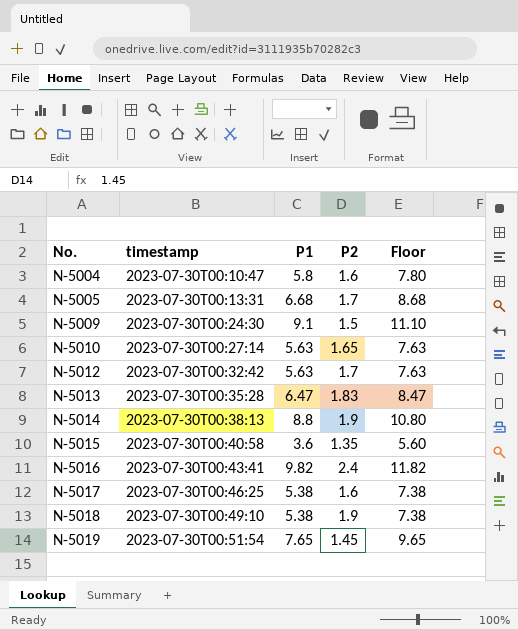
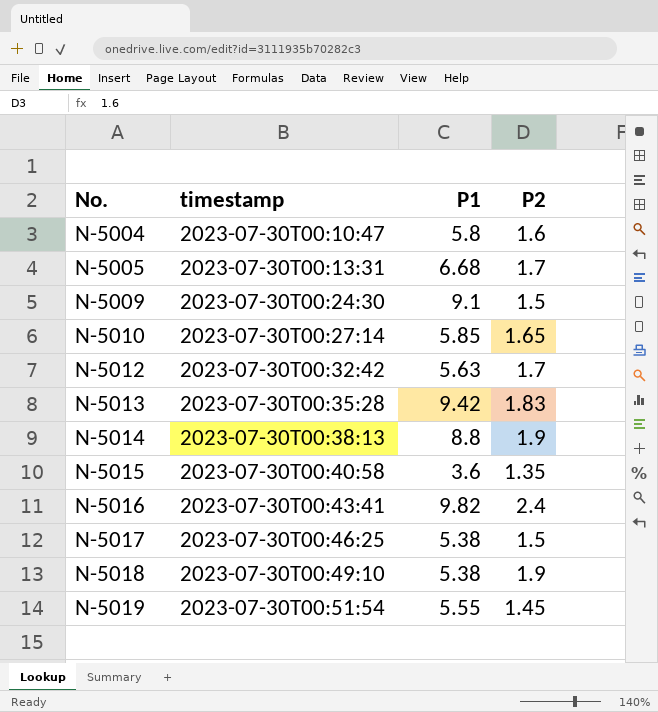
column Floor | formula: [P1] + 2 -> none
N-5010 | P1: 5.63 -> 5.85
N-5013 | P1: 6.47 -> 9.42
N-5017 | P2: 1.6 -> 1.5
N-5019 | P1: 7.65 -> 5.55

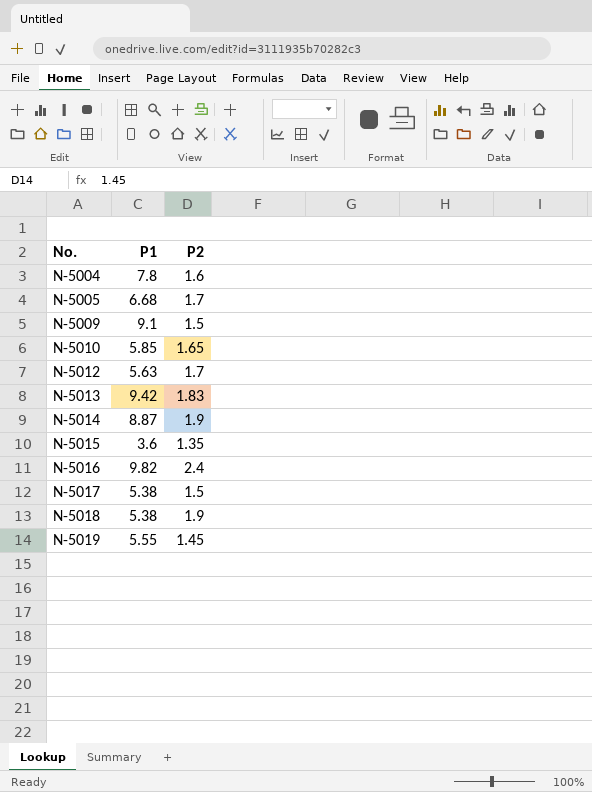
column timestamp | position: 2 -> none
N-5004 | P1: 5.8 -> 7.8
N-5014 | P1: 8.8 -> 8.87

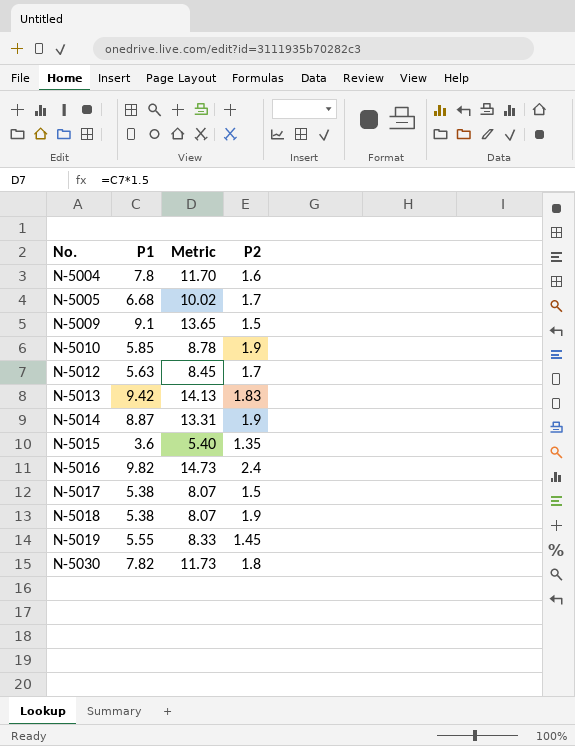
column Metric | formula: none -> [P1] * 1.5
N-5010 | P2: 1.65 -> 1.9
row N-5030: none -> 7.82 | 11.73 | 1.8

